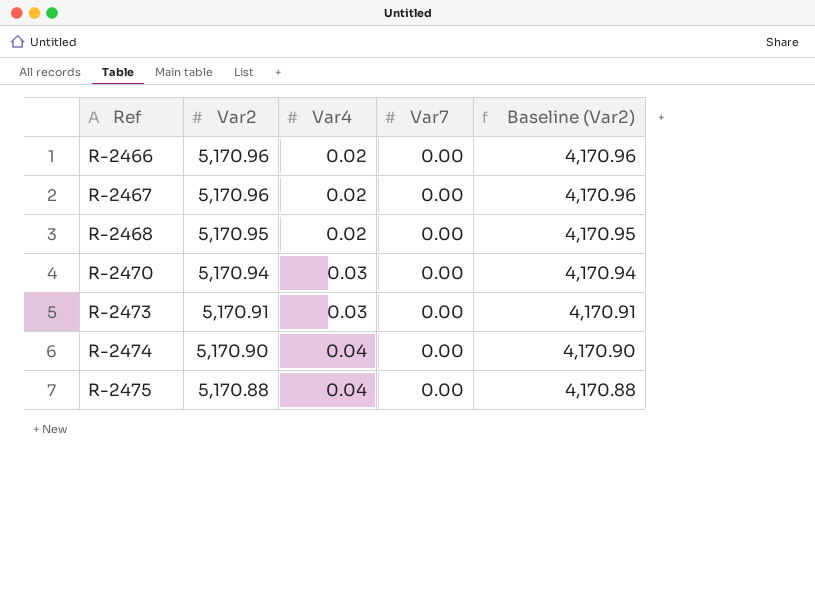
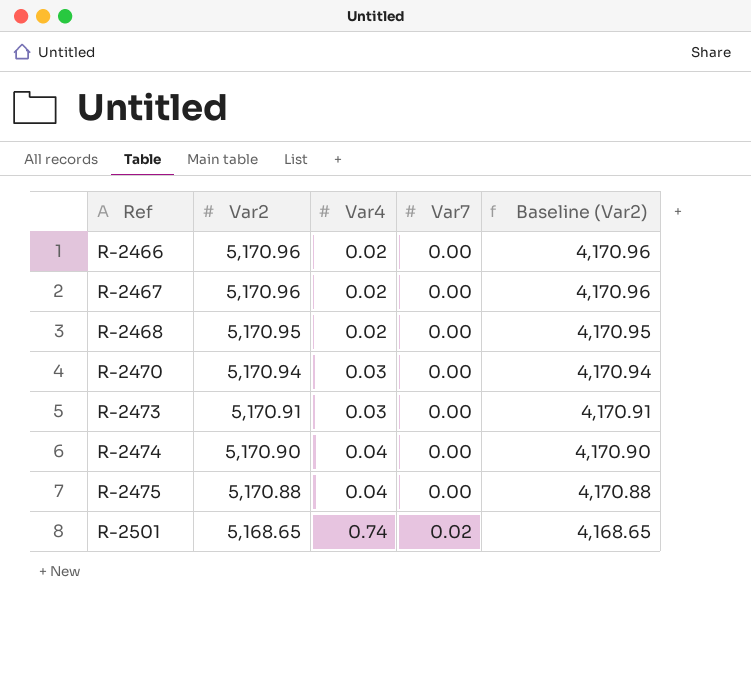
row R-2501: none -> 5,168.65 | 0.74 | 0.02 | 4,168.65

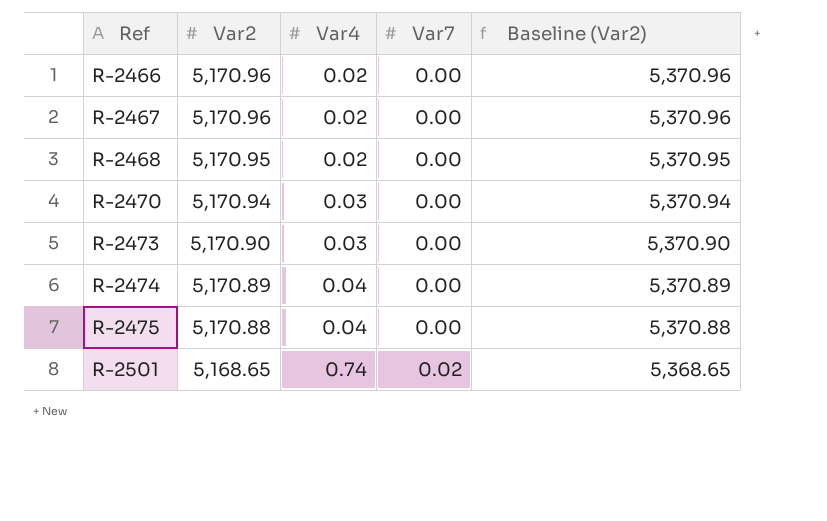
column Baseline (Var2) | formula: [Var2] - 1000 -> [Var2] + 200
R-2473 | Var2: 5,170.91 -> 5,170.90
R-2474 | Var2: 5,170.90 -> 5,170.89

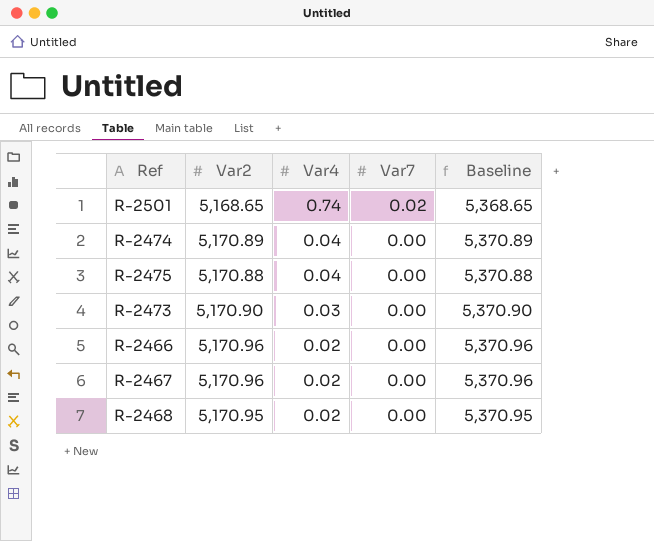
row order: Ref ascending -> Var4 descending
column name: Baseline (Var2) -> Baseline
row R-2470: 5,170.94 | 0.03 | 0.00 | 5,370.94 -> none

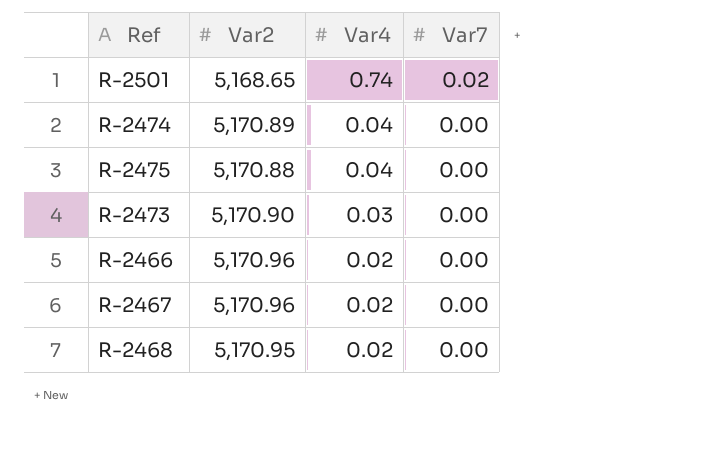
column Baseline | formula: [Var2] + 200 -> none

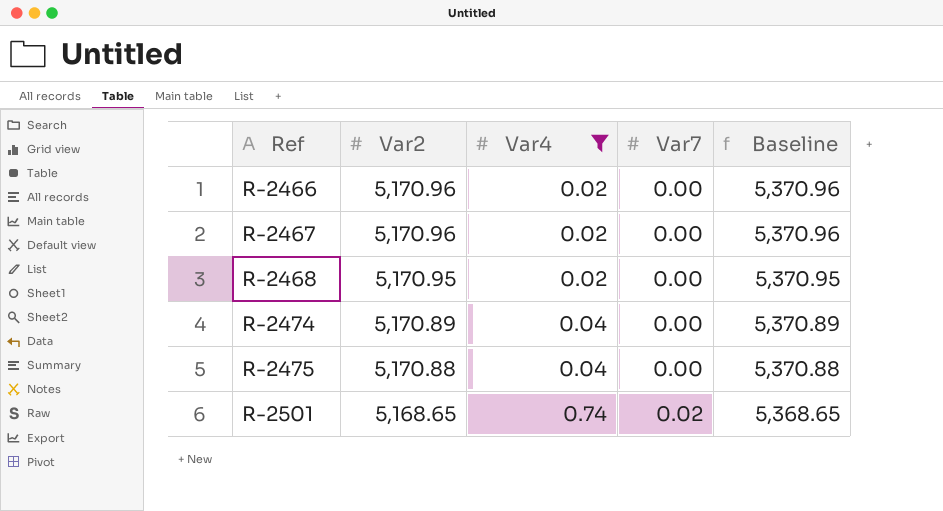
filter: none -> Var4 != 0.03
row order: Var4 descending -> Ref ascending
column Baseline | formula: none -> [Var2] + 200

